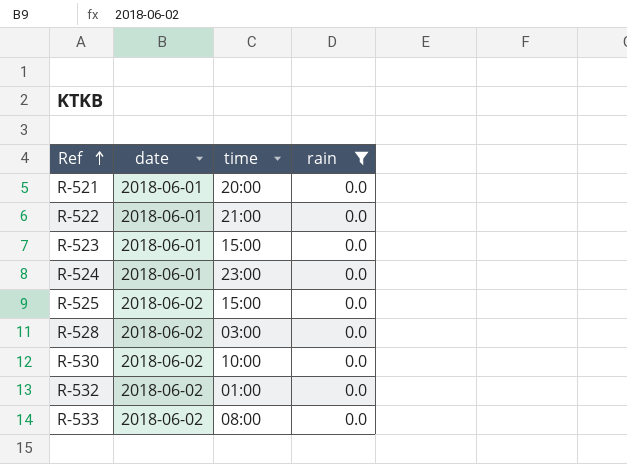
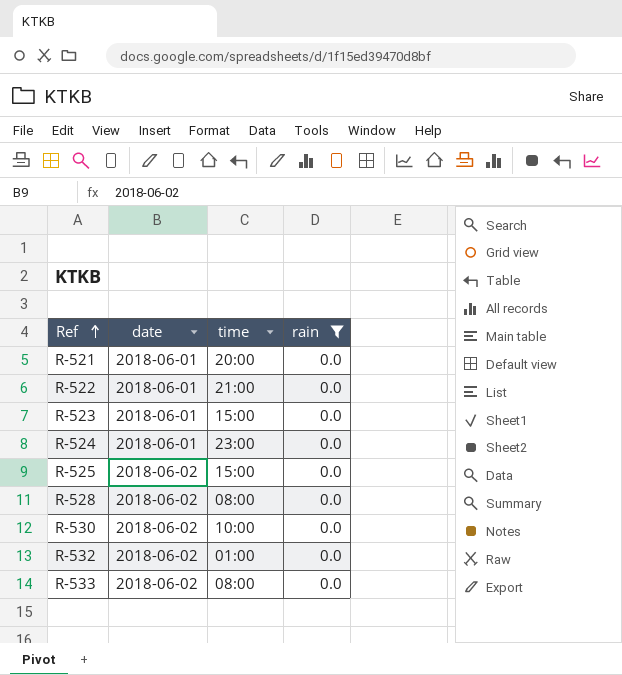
R-528 | time: 03:00 -> 08:00

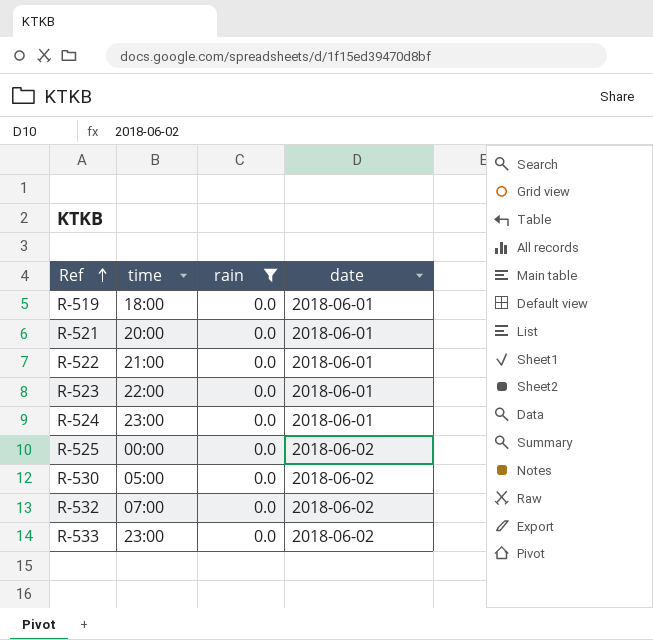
column date | position: 2 -> 4
row R-528: 2018-06-02 | 08:00 | 0.0 -> none
row R-519: none -> 18:00 | 0.0 | 2018-06-01
R-523 | time: 15:00 -> 22:00
R-525 | time: 15:00 -> 00:00
R-530 | time: 10:00 -> 05:00
R-532 | time: 01:00 -> 07:00
R-533 | time: 08:00 -> 23:00

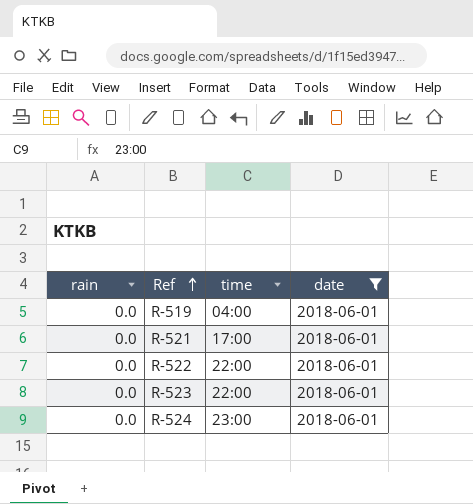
filter: rain = 0.0 -> date = 2018-06-01
column rain | position: 3 -> 1
R-519 | time: 18:00 -> 04:00
R-521 | time: 20:00 -> 17:00
R-522 | time: 21:00 -> 22:00

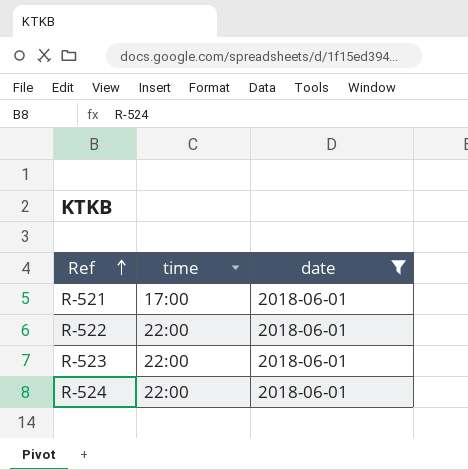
column rain | position: 1 -> none
row R-519: 0.0 | 04:00 | 2018-06-01 -> none
R-524 | time: 23:00 -> 22:00

